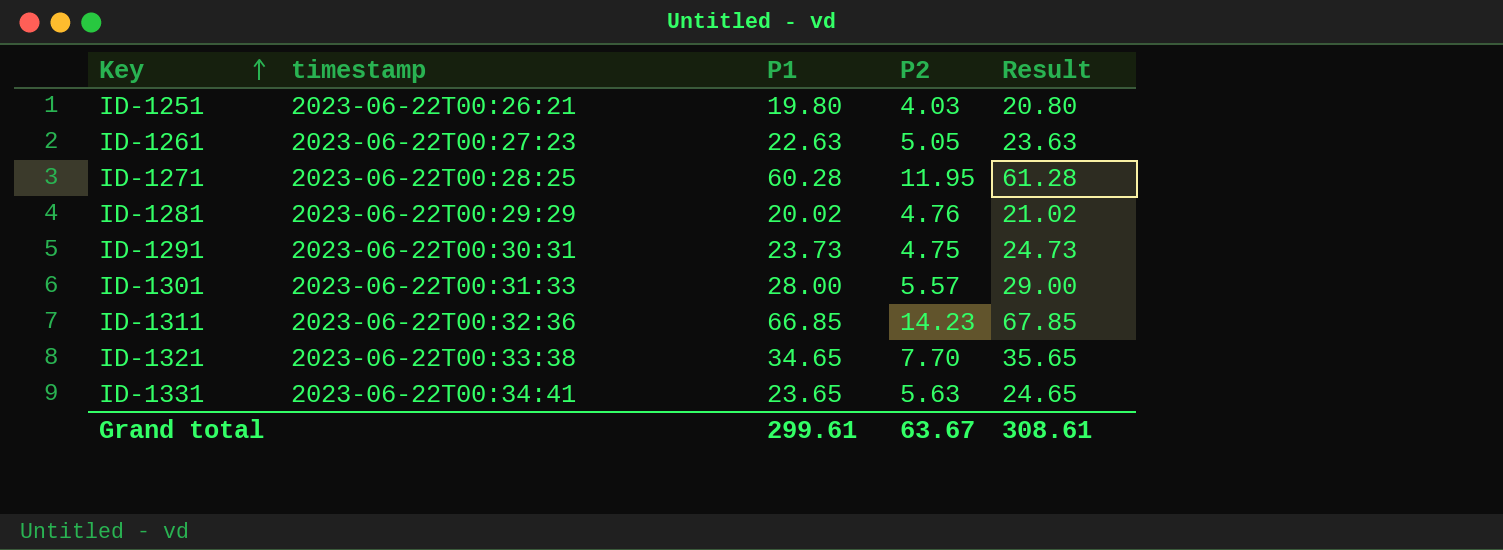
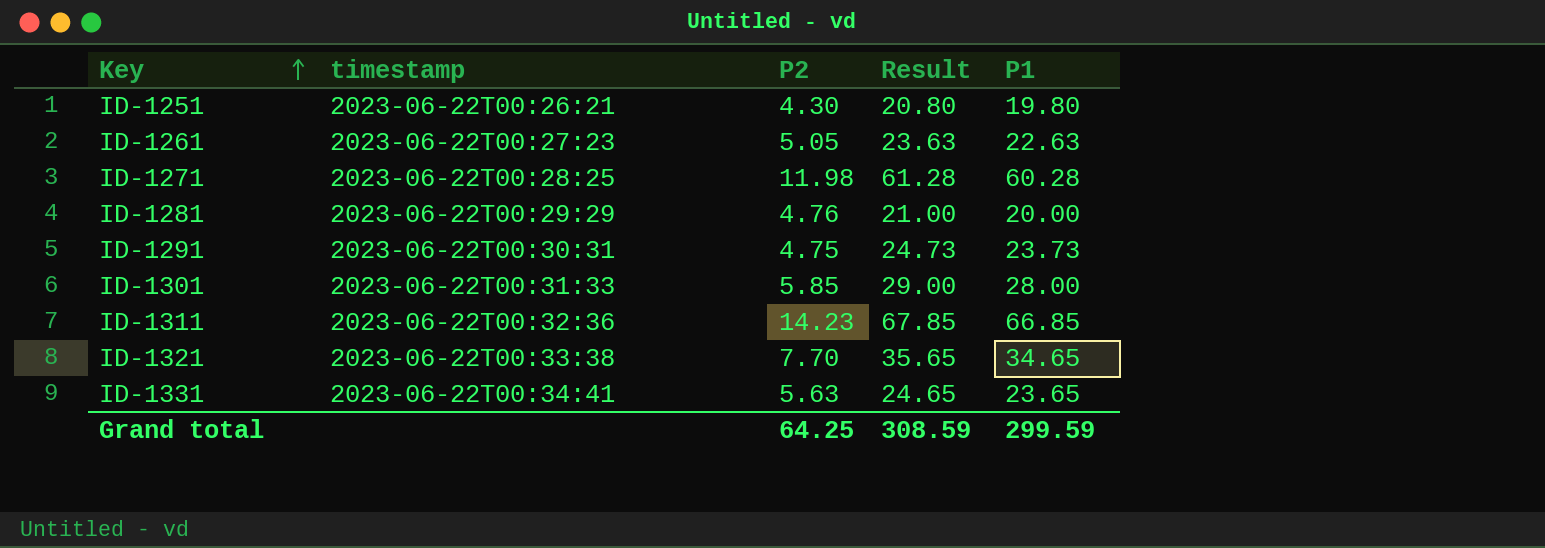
column P1 | position: 3 -> 5
ID-1251 | P2: 4.03 -> 4.30
ID-1271 | P2: 11.95 -> 11.98
ID-1281 | Result: 21.02 -> 21.00
ID-1281 | P1: 20.02 -> 20.00
ID-1301 | P2: 5.57 -> 5.85
Grand total | P2: 63.67 -> 64.25
Grand total | Result: 308.61 -> 308.59
Grand total | P1: 299.61 -> 299.59

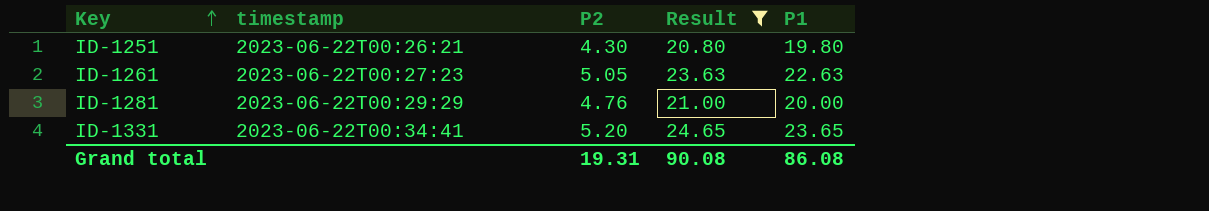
filter: none -> Result <= 24.65
ID-1331 | P2: 5.63 -> 5.20
Grand total | P2: 64.25 -> 19.31
Grand total | Result: 308.59 -> 90.08
Grand total | P1: 299.59 -> 86.08

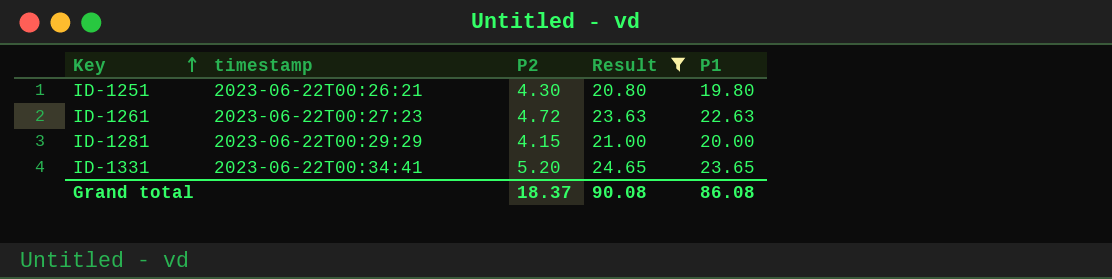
ID-1261 | P2: 5.05 -> 4.72
ID-1281 | P2: 4.76 -> 4.15
Grand total | P2: 19.31 -> 18.37

